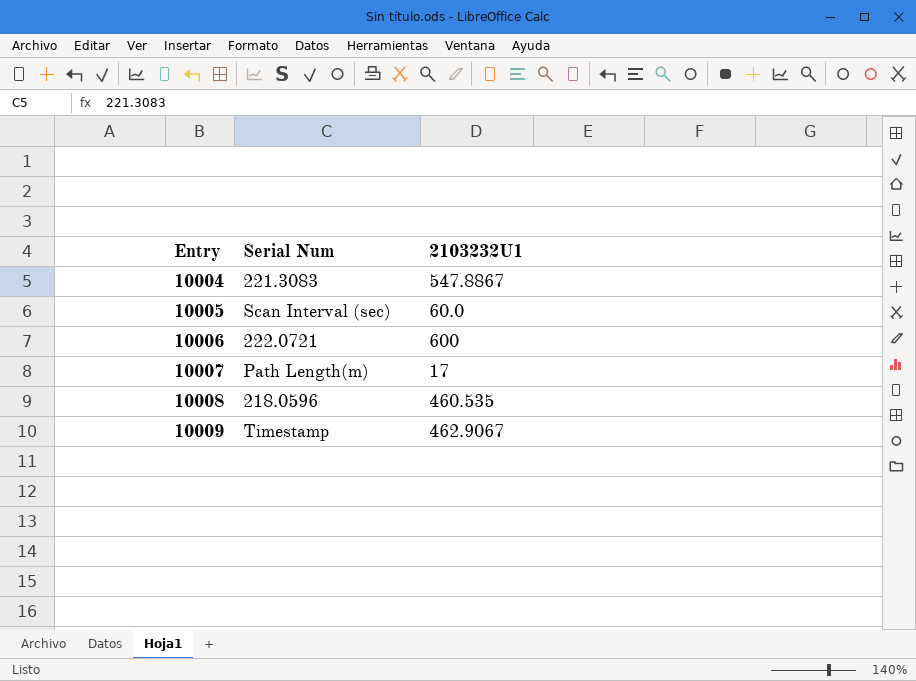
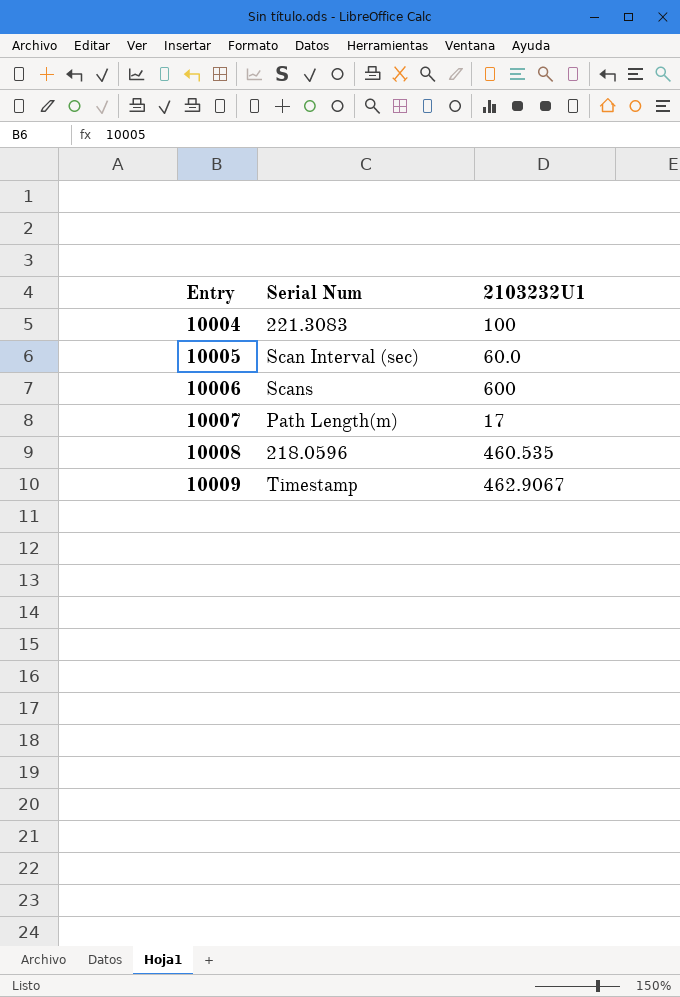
10004 | 2103232U1: 547.8867 -> 100
10006 | Serial Num: 222.0721 -> Scans

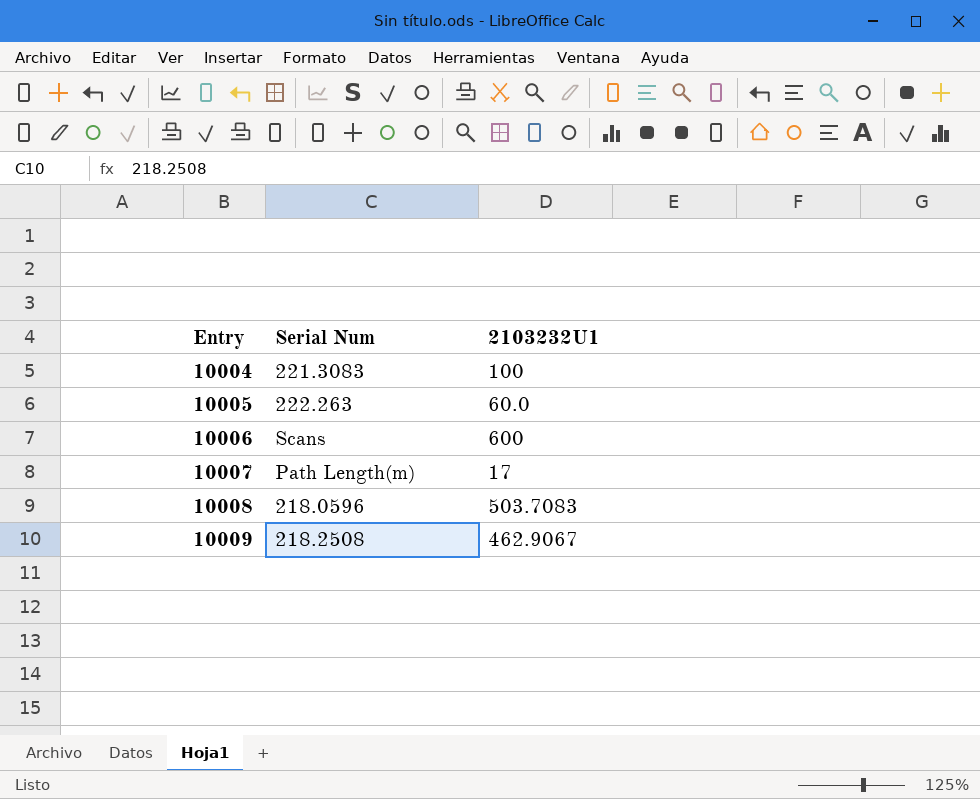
10005 | Serial Num: Scan Interval (sec) -> 222.263
10008 | 2103232U1: 460.535 -> 503.7083
10009 | Serial Num: Timestamp -> 218.2508

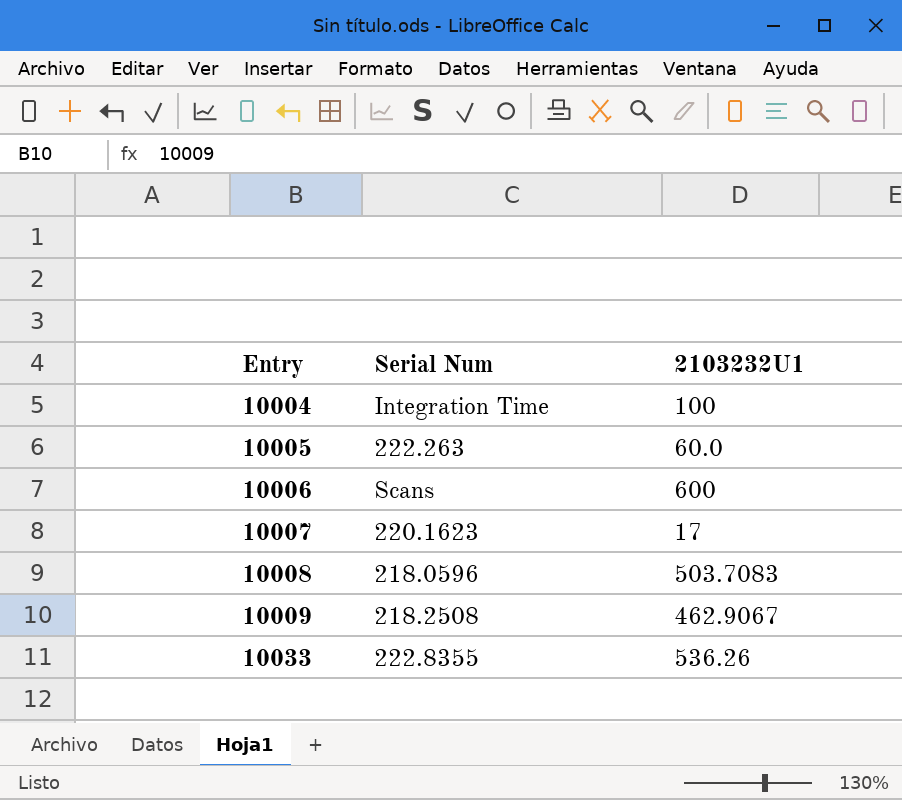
10004 | Serial Num: 221.3083 -> Integration Time
10007 | Serial Num: Path Length(m) -> 220.1623
row 10033: none -> 222.8355 | 536.26

